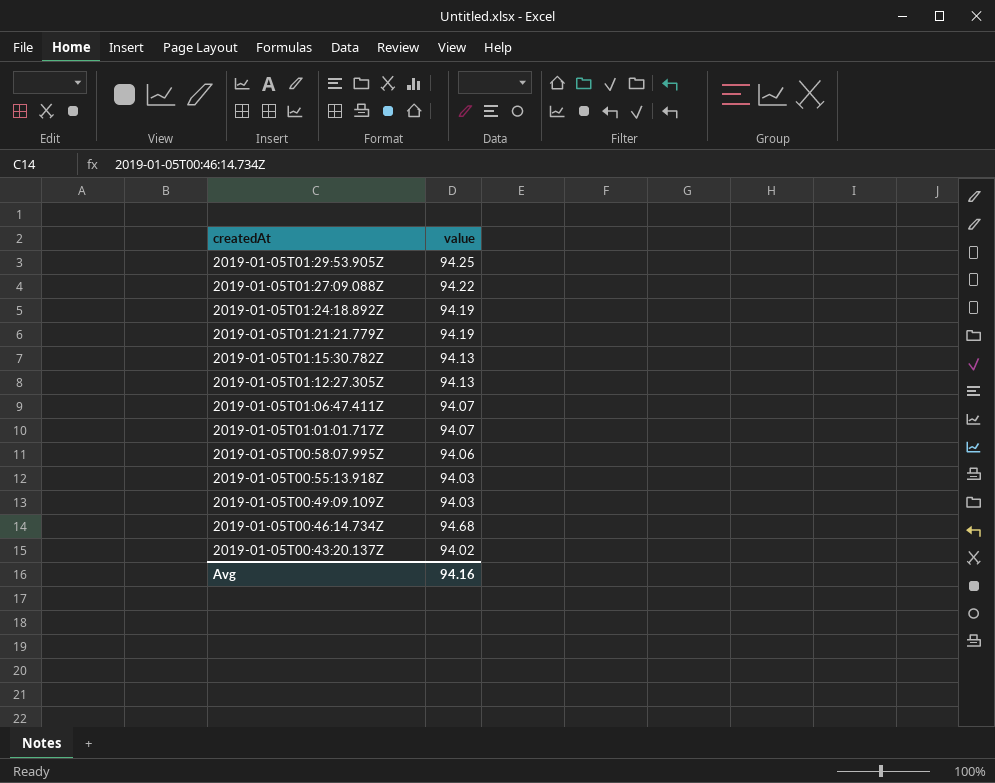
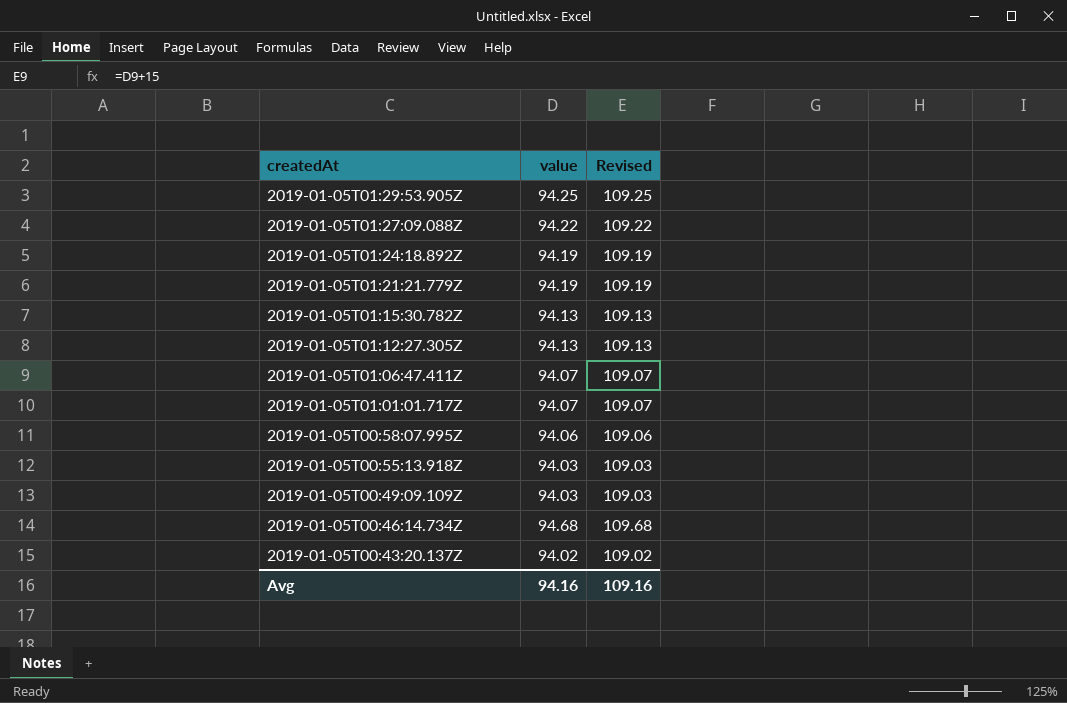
column Revised | formula: none -> [value] + 15

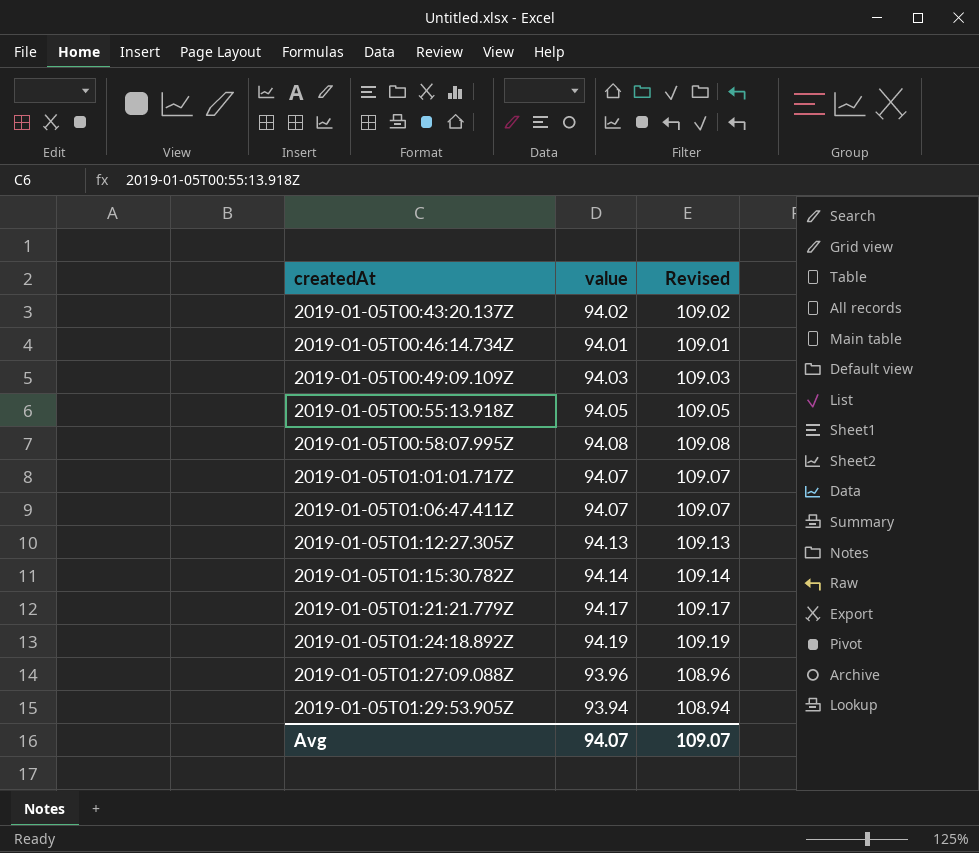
row order: createdAt descending -> createdAt ascending
2019-01-05T00:46:14.734Z | value: 94.68 -> 94.01
2019-01-05T00:46:14.734Z | Revised: 109.68 -> 109.01
2019-01-05T00:55:13.918Z | value: 94.03 -> 94.05
2019-01-05T00:55:13.918Z | Revised: 109.03 -> 109.05
2019-01-05T00:58:07.995Z | value: 94.06 -> 94.08
2019-01-05T00:58:07.995Z | Revised: 109.06 -> 109.08
2019-01-05T01:15:30.782Z | value: 94.13 -> 94.14
2019-01-05T01:15:30.782Z | Revised: 109.13 -> 109.14
2019-01-05T01:21:21.779Z | value: 94.19 -> 94.17
2019-01-05T01:21:21.779Z | Revised: 109.19 -> 109.17
2019-01-05T01:27:09.088Z | value: 94.22 -> 93.96
2019-01-05T01:27:09.088Z | Revised: 109.22 -> 108.96
2019-01-05T01:29:53.905Z | value: 94.25 -> 93.94
2019-01-05T01:29:53.905Z | Revised: 109.25 -> 108.94
Avg | value: 94.16 -> 94.07
Avg | Revised: 109.16 -> 109.07

